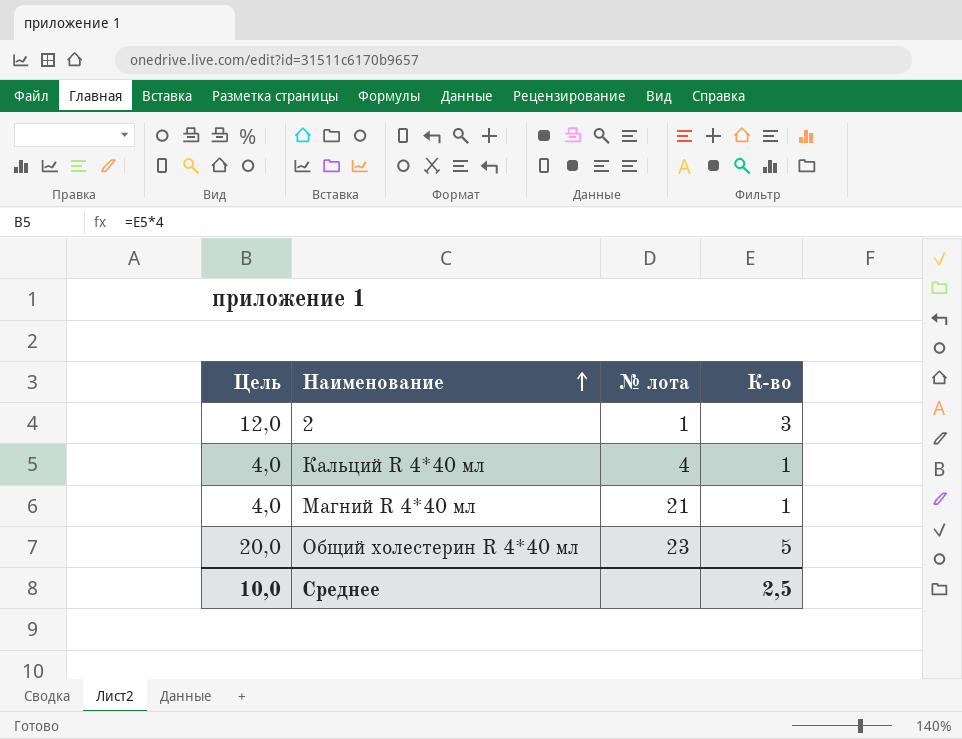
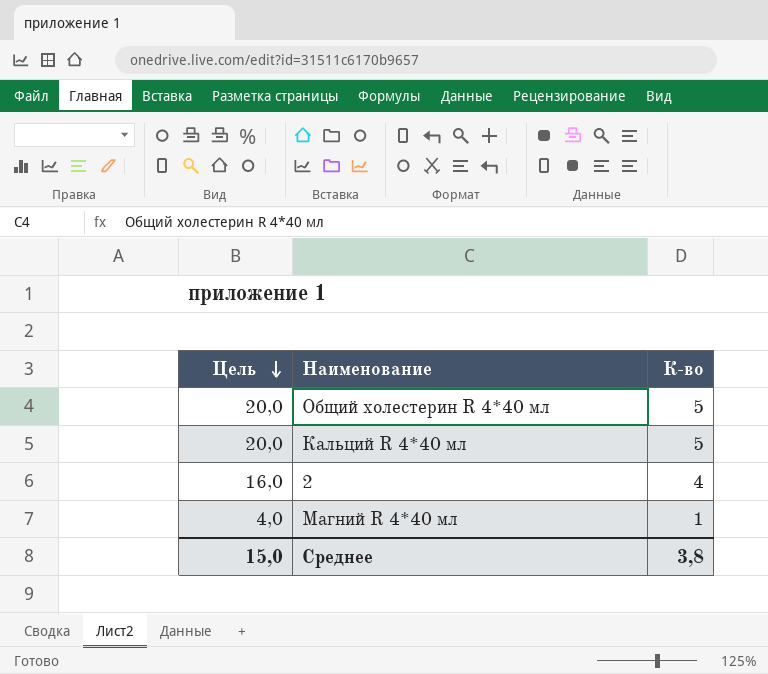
row order: Наименование ascending -> Цель descending
column № лота | position: 3 -> none
Кальций R 4*40 мл | Цель: 4,0 -> 20,0
Кальций R 4*40 мл | К-во: 1 -> 5
2 | Цель: 12,0 -> 16,0
2 | К-во: 3 -> 4
Среднее | Цель: 10,0 -> 15,0
Среднее | К-во: 2,5 -> 3,8

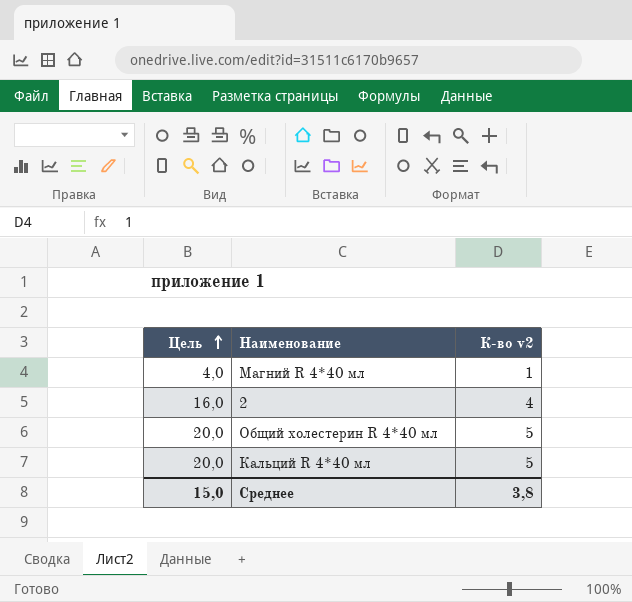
row order: Цель descending -> Цель ascending
column name: К-во -> К-во v2

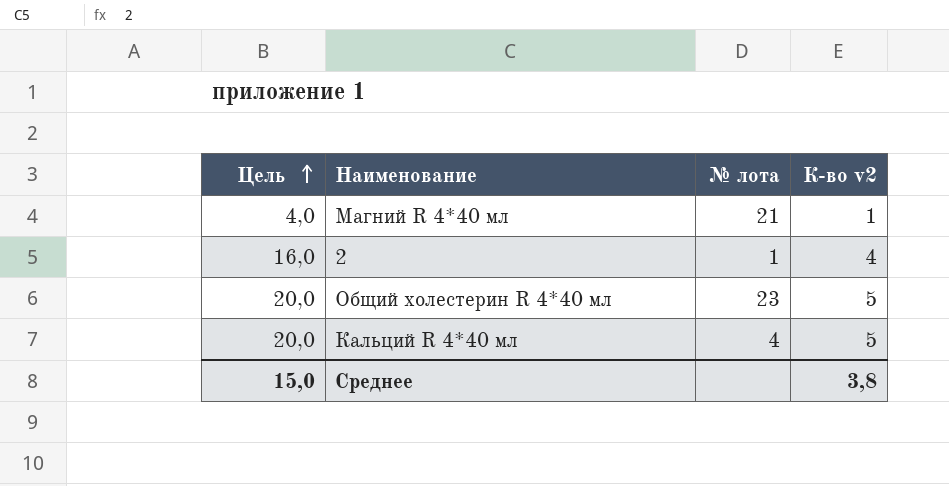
column № лота | position: none -> 3

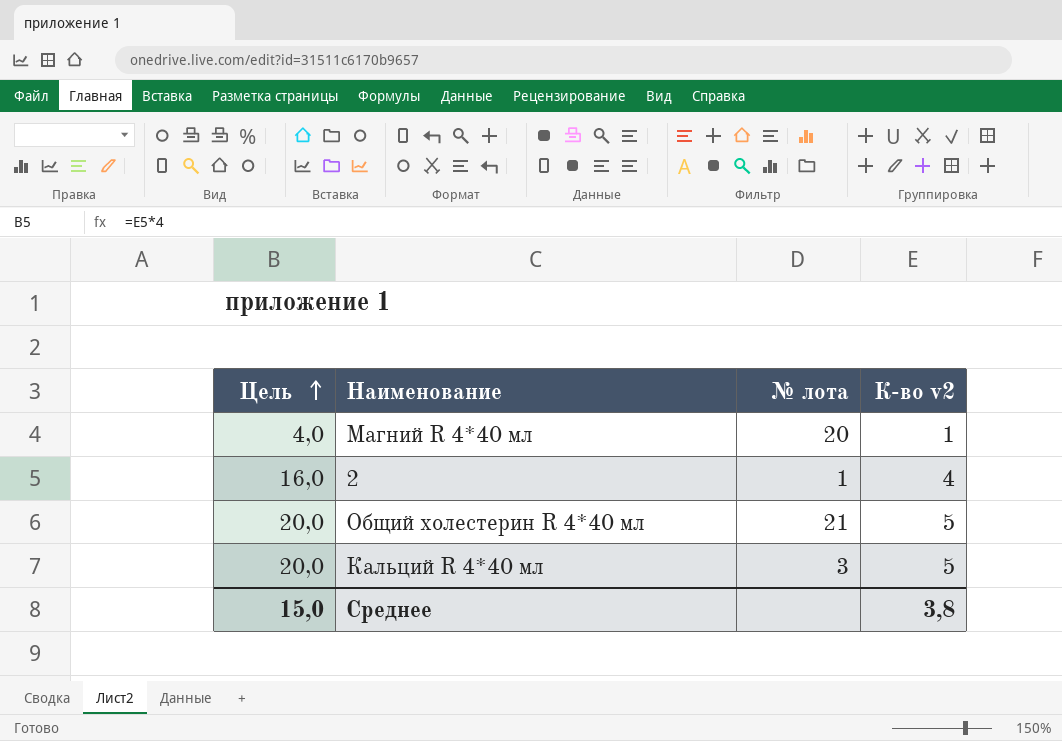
Магний R 4*40 мл | № лота: 21 -> 20
Общий холестерин R 4*40 мл | № лота: 23 -> 21
Кальций R 4*40 мл | № лота: 4 -> 3

